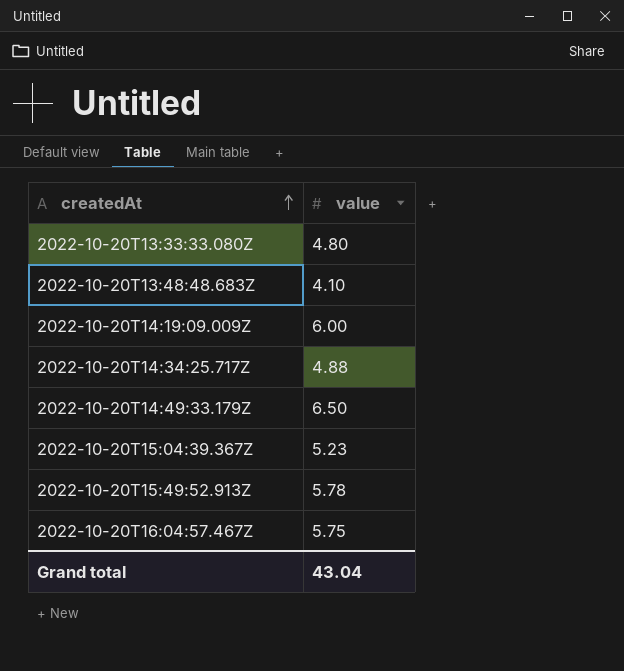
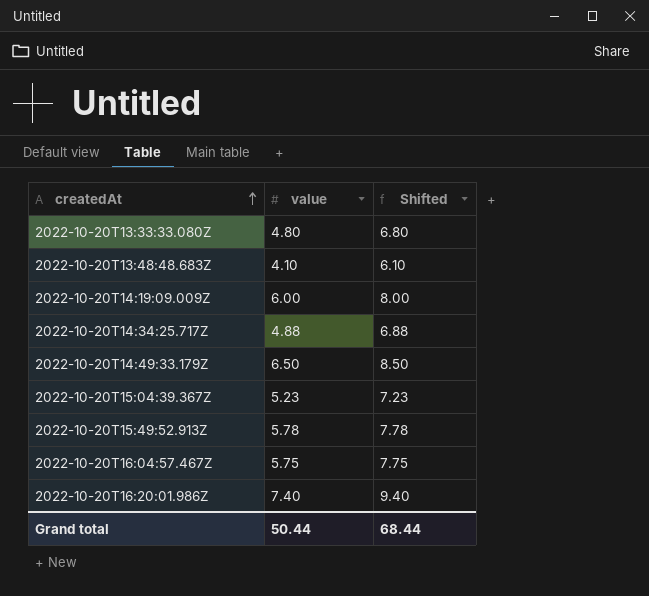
column Shifted | formula: none -> [value] + 2
row 2022-10-20T16:20:01.986Z: none -> 7.40 | 9.40
Grand total | value: 43.04 -> 50.44

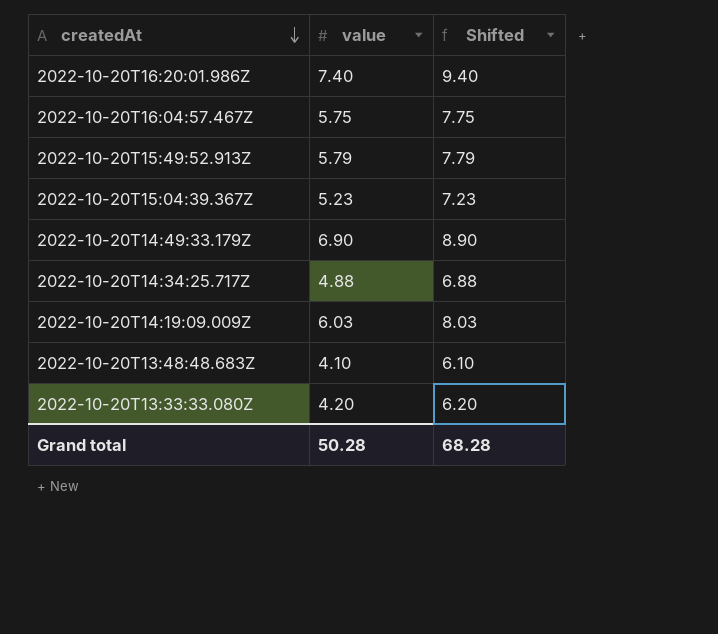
row order: createdAt ascending -> createdAt descending
2022-10-20T15:49:52.913Z | value: 5.78 -> 5.79
2022-10-20T15:49:52.913Z | Shifted: 7.78 -> 7.79
2022-10-20T14:49:33.179Z | value: 6.50 -> 6.90
2022-10-20T14:49:33.179Z | Shifted: 8.50 -> 8.90
2022-10-20T14:19:09.009Z | value: 6.00 -> 6.03
2022-10-20T14:19:09.009Z | Shifted: 8.00 -> 8.03
2022-10-20T13:33:33.080Z | value: 4.80 -> 4.20
2022-10-20T13:33:33.080Z | Shifted: 6.80 -> 6.20
Grand total | value: 50.44 -> 50.28
Grand total | Shifted: 68.44 -> 68.28

